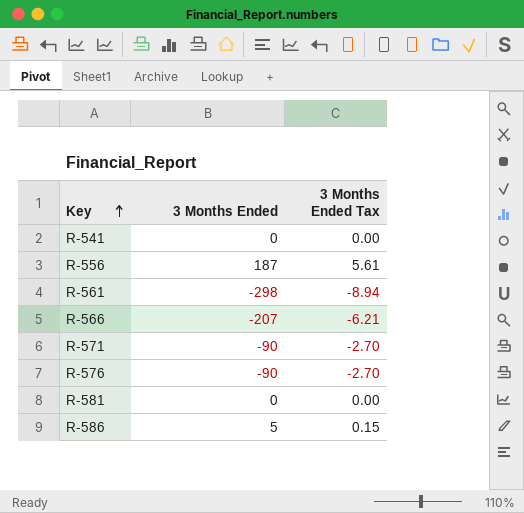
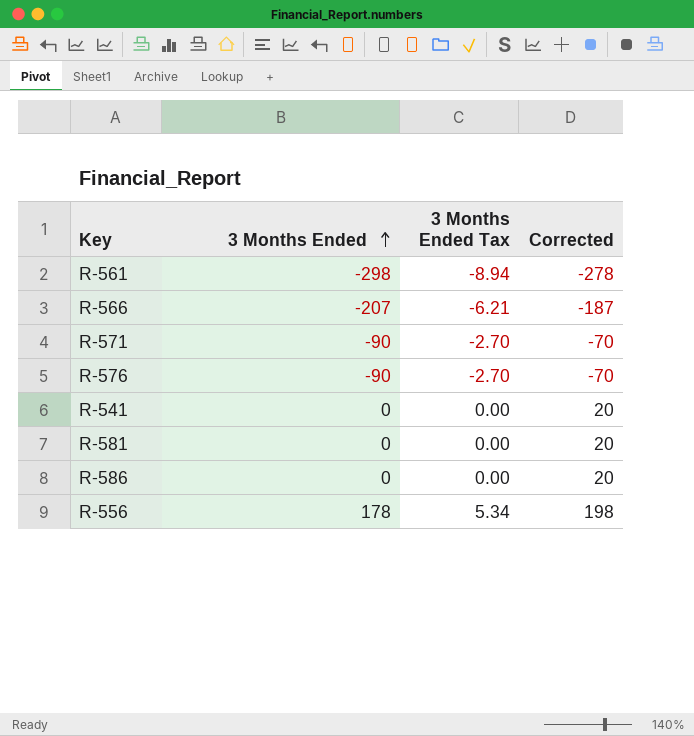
row order: Key ascending -> 3 Months Ended ascending
column Corrected | formula: none -> [3 Months Ended] + 20
R-586 | 3 Months Ended: 5 -> 0
R-586 | 3 Months Ended Tax: 0.15 -> 0.00
R-556 | 3 Months Ended: 187 -> 178
R-556 | 3 Months Ended Tax: 5.61 -> 5.34

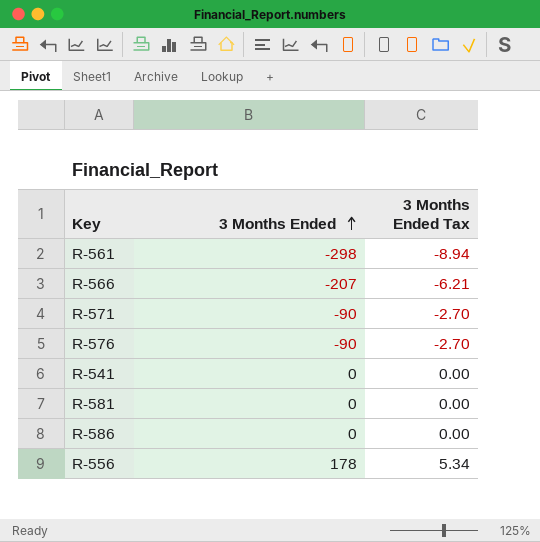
column Corrected | formula: [3 Months Ended] + 20 -> none

